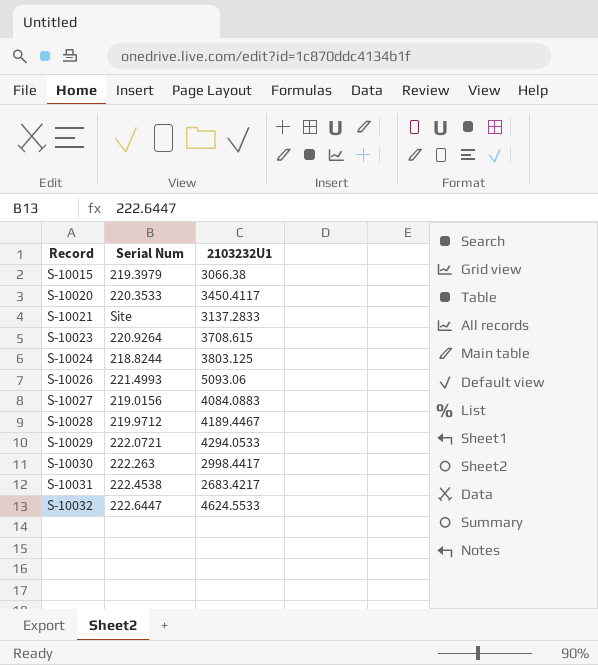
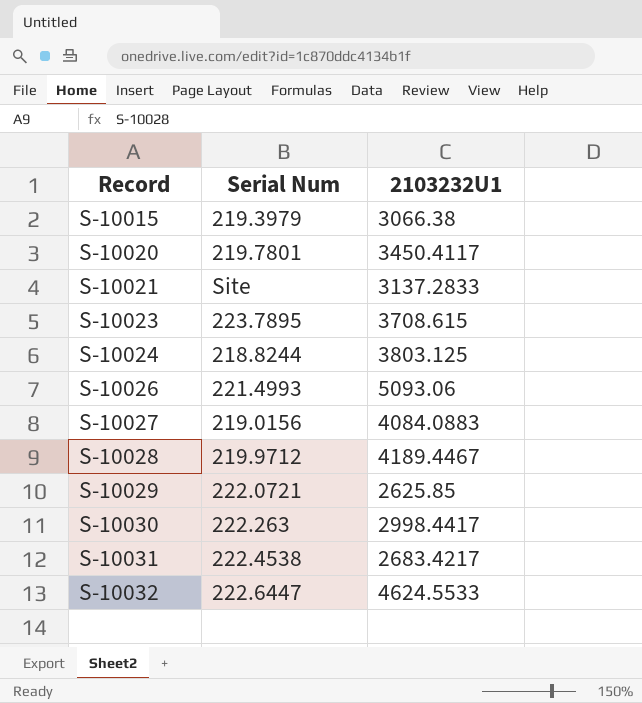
S-10020 | Serial Num: 220.3533 -> 219.7801
S-10023 | Serial Num: 220.9264 -> 223.7895
S-10029 | 2103232U1: 4294.0533 -> 2625.85

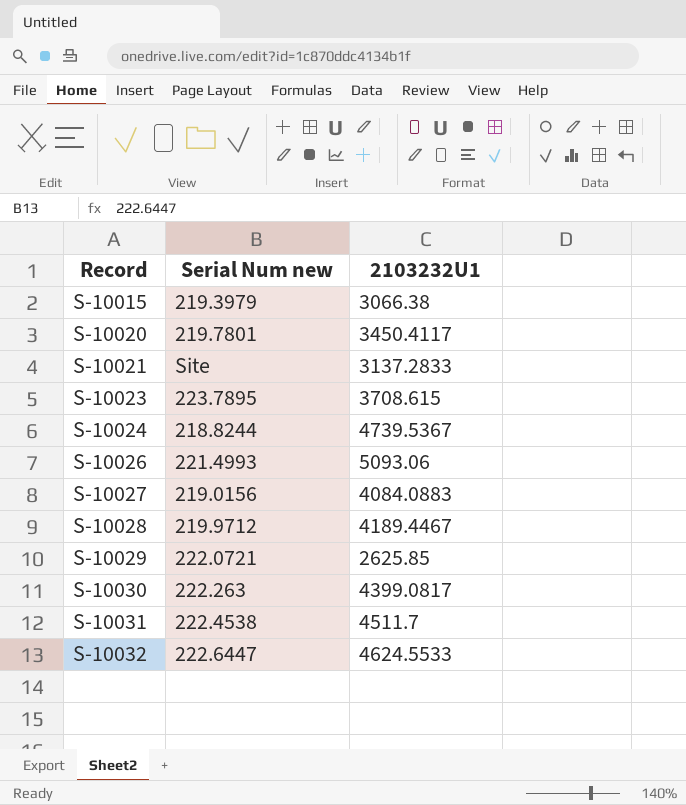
column name: Serial Num -> Serial Num new
S-10024 | 2103232U1: 3803.125 -> 4739.5367
S-10030 | 2103232U1: 2998.4417 -> 4399.0817
S-10031 | 2103232U1: 2683.4217 -> 4511.7

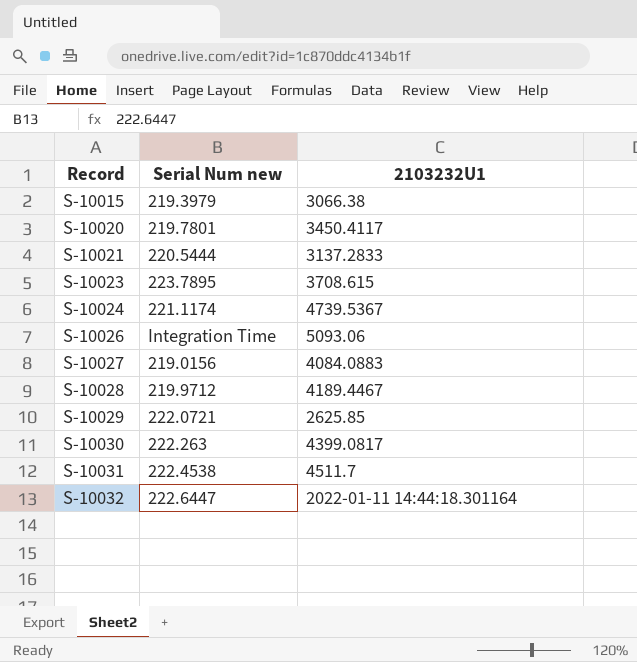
S-10021 | Serial Num new: Site -> 220.5444
S-10024 | Serial Num new: 218.8244 -> 221.1174
S-10026 | Serial Num new: 221.4993 -> Integration Time
S-10032 | 2103232U1: 4624.5533 -> 2022-01-11 14:44:18.301164

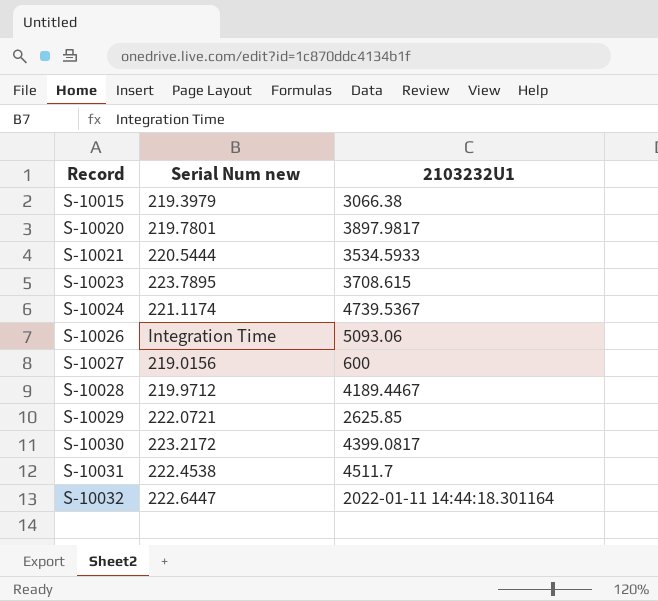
S-10020 | 2103232U1: 3450.4117 -> 3897.9817
S-10021 | 2103232U1: 3137.2833 -> 3534.5933
S-10027 | 2103232U1: 4084.0883 -> 600
S-10030 | Serial Num new: 222.263 -> 223.2172

